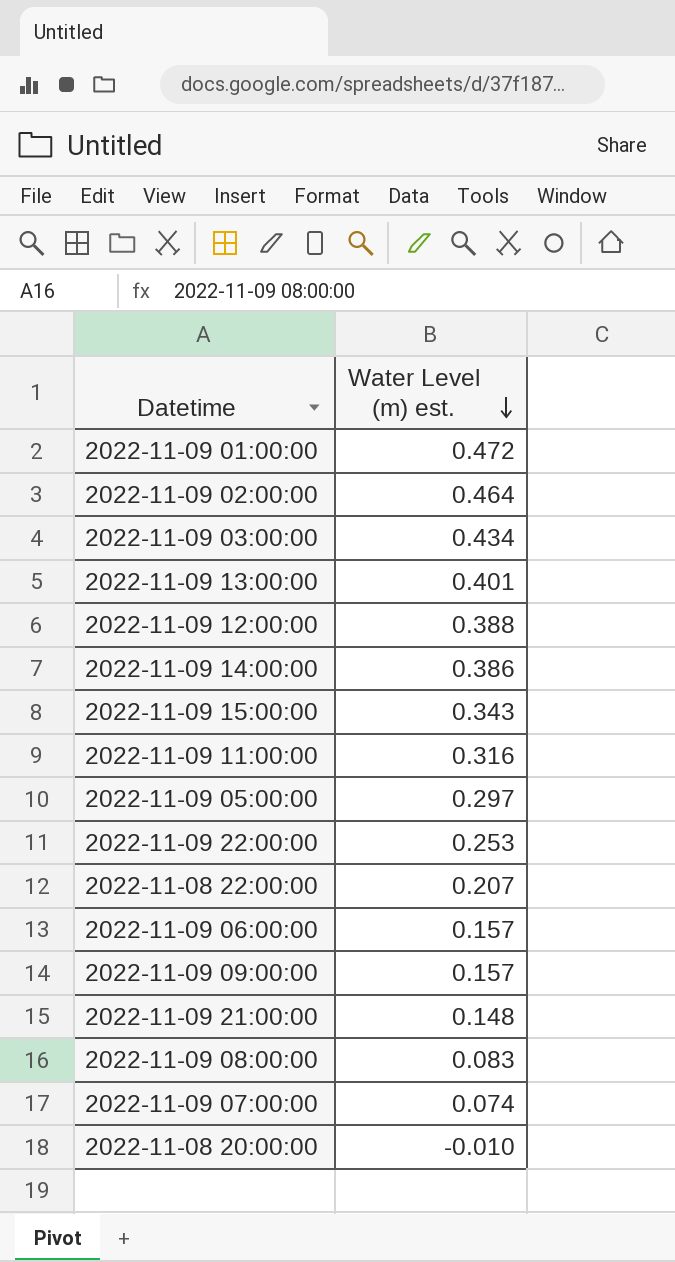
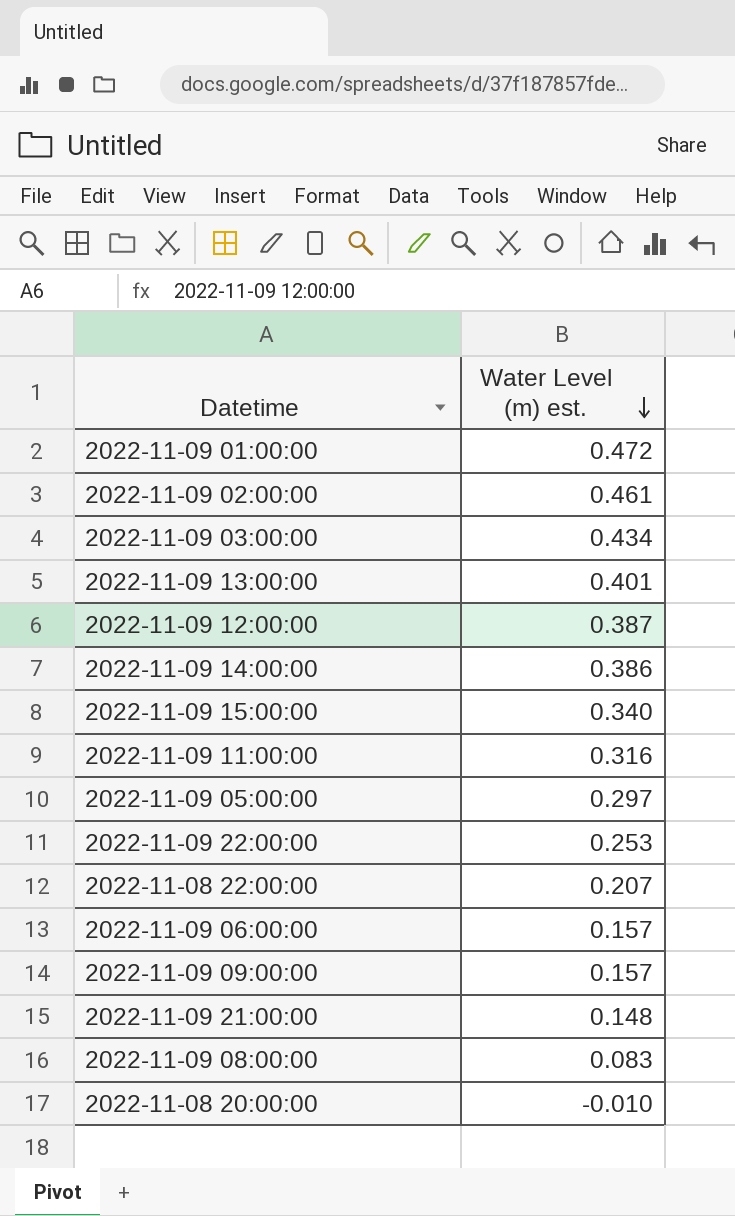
row 2022-11-09 07:00:00: 0.074 -> none
2022-11-09 02:00:00 | Water Level (m) est.: 0.464 -> 0.461
2022-11-09 12:00:00 | Water Level (m) est.: 0.388 -> 0.387
2022-11-09 15:00:00 | Water Level (m) est.: 0.343 -> 0.340

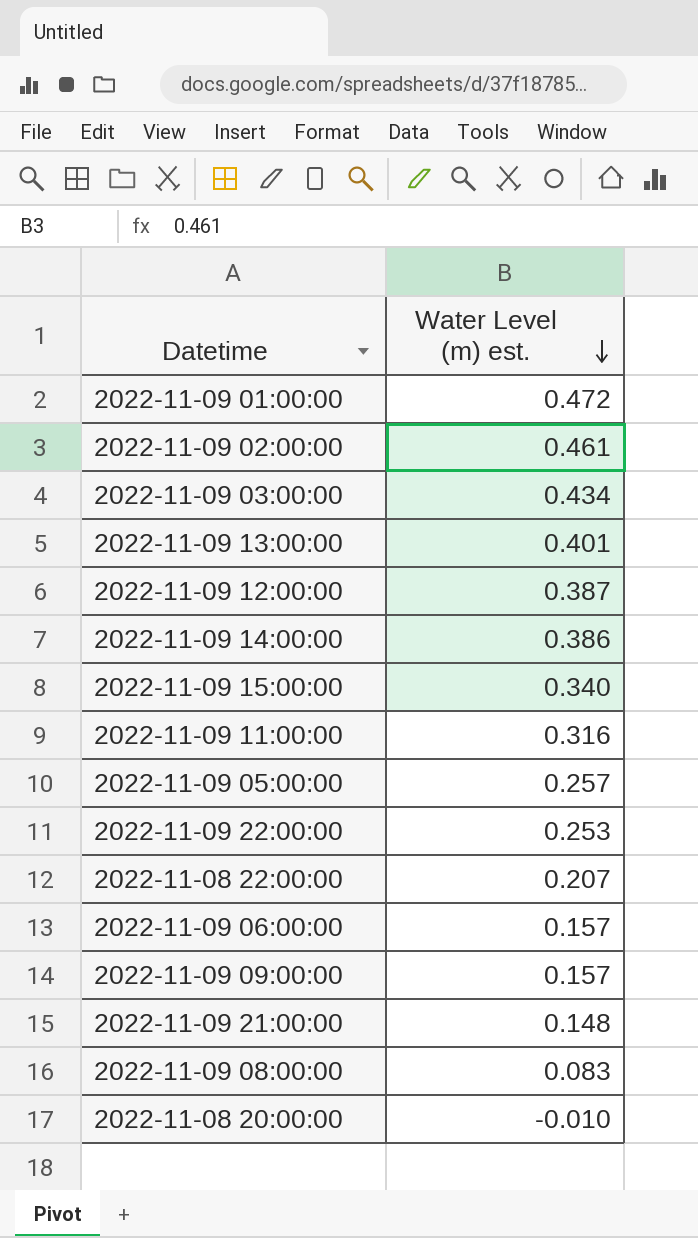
2022-11-09 05:00:00 | Water Level (m) est.: 0.297 -> 0.257

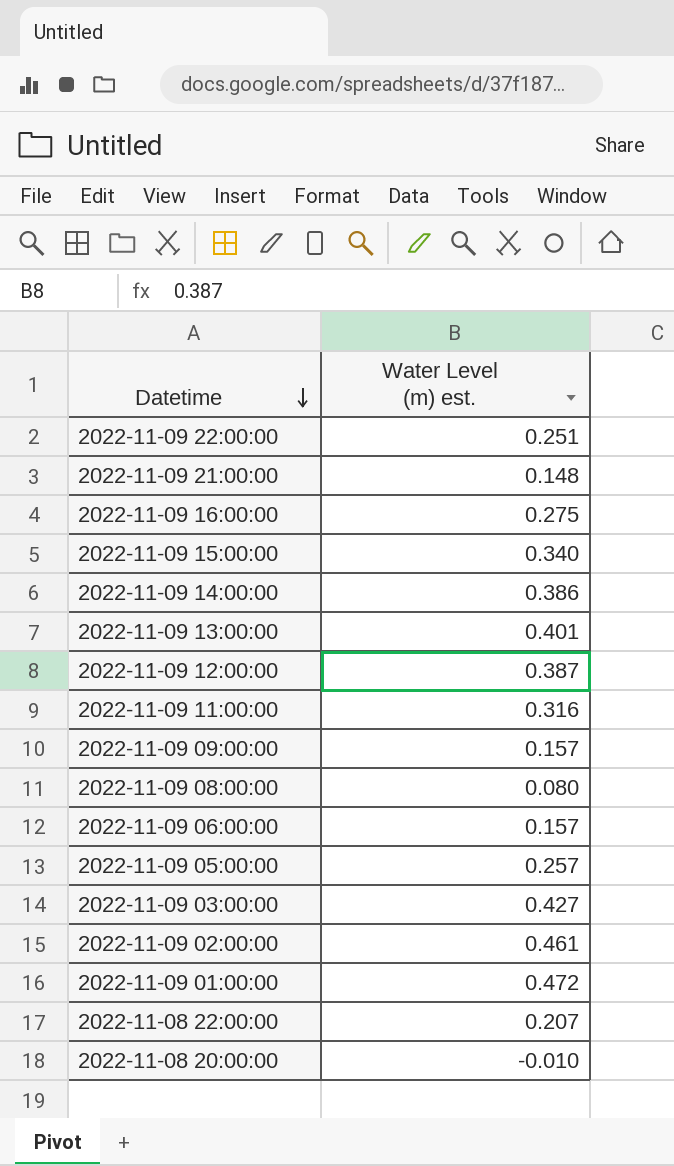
row order: Water Level (m) est. descending -> Datetime descending
2022-11-09 22:00:00 | Water Level (m) est.: 0.253 -> 0.251
row 2022-11-09 16:00:00: none -> 0.275
2022-11-09 08:00:00 | Water Level (m) est.: 0.083 -> 0.080
2022-11-09 03:00:00 | Water Level (m) est.: 0.434 -> 0.427

